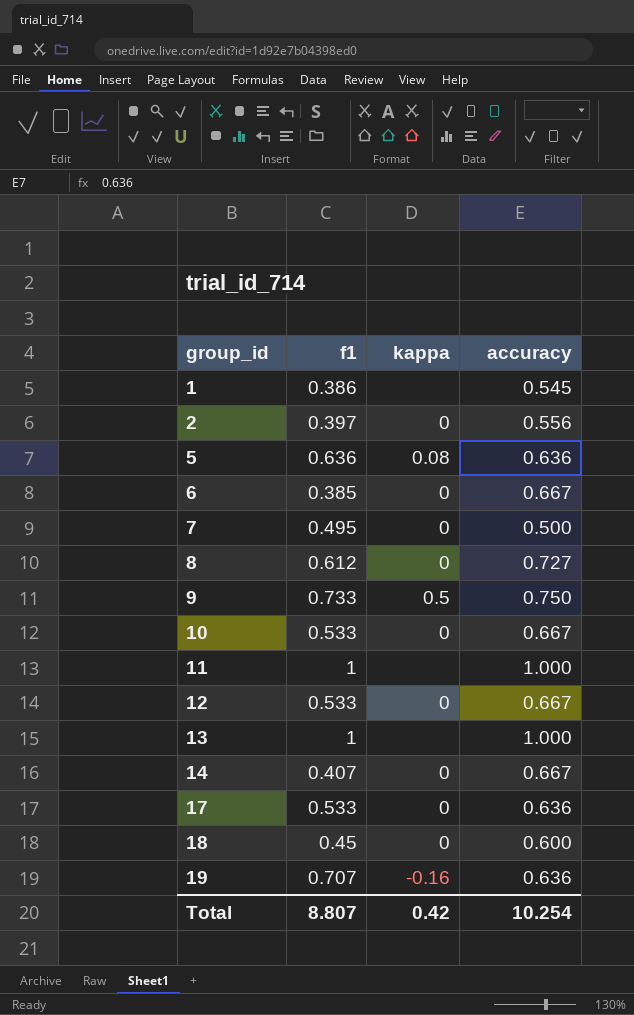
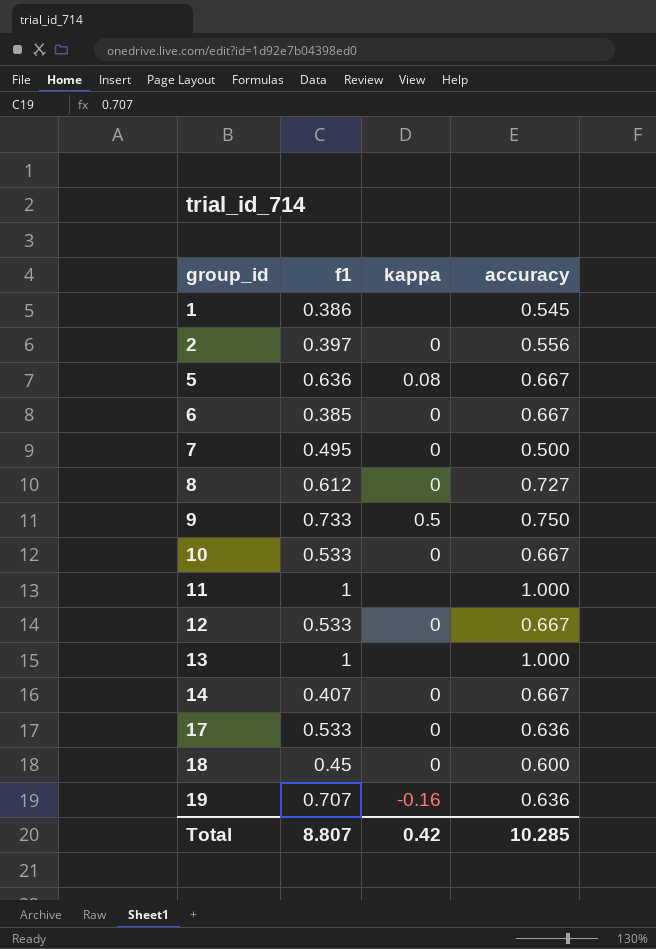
5 | accuracy: 0.636 -> 0.667
Total | accuracy: 10.254 -> 10.285

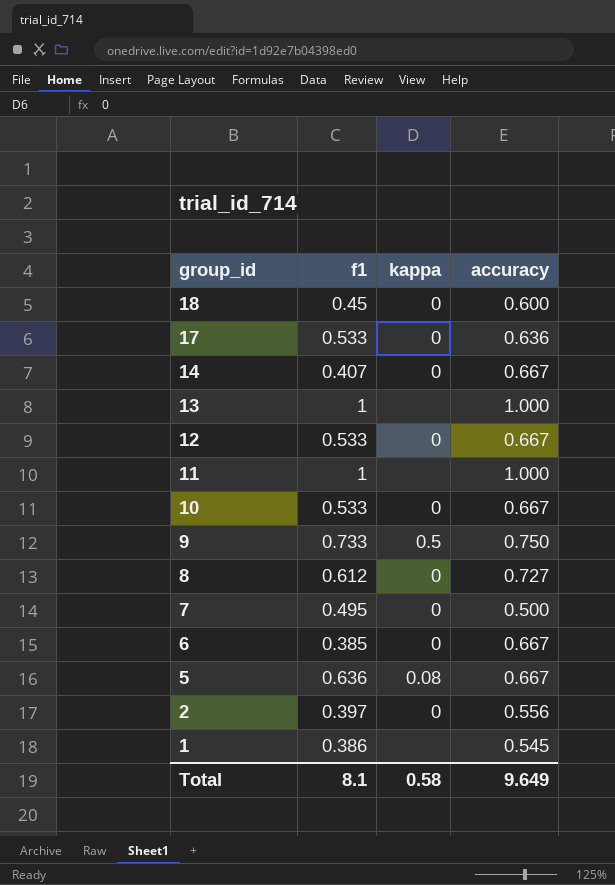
row order: group_id ascending -> group_id descending
row 19: 0.707 | -0.16 | 0.636 -> none
Total | f1: 8.807 -> 8.1
Total | kappa: 0.42 -> 0.58
Total | accuracy: 10.285 -> 9.649

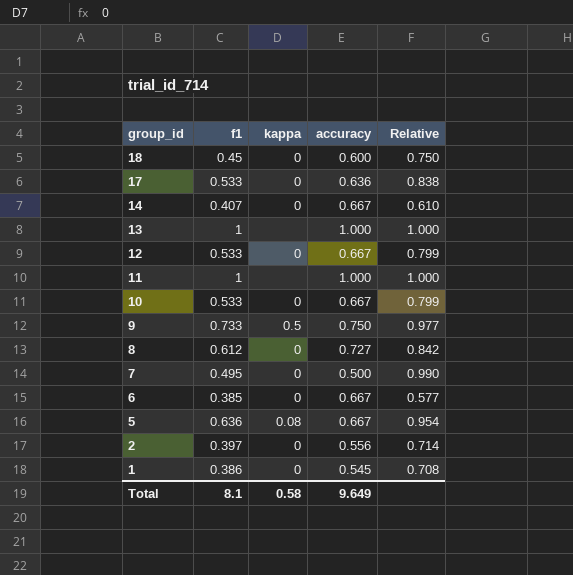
column Relative | formula: none -> [f1] / [accuracy]
1 | kappa: none -> 0

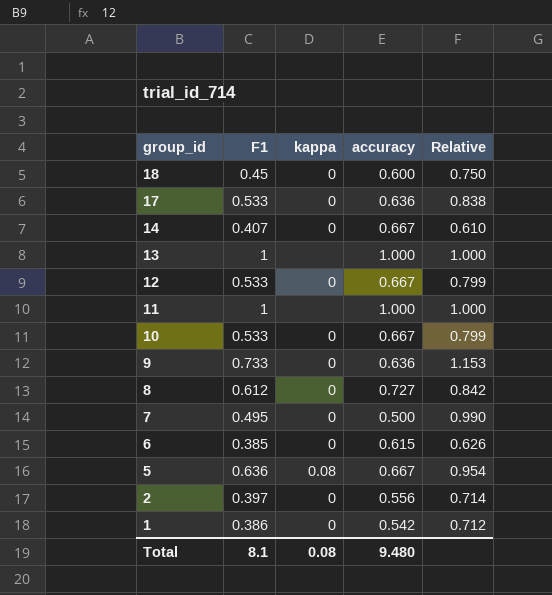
column name: f1 -> F1
9 | kappa: 0.5 -> 0
9 | accuracy: 0.750 -> 0.636
9 | Relative: 0.977 -> 1.153
6 | accuracy: 0.667 -> 0.615
6 | Relative: 0.577 -> 0.626
1 | accuracy: 0.545 -> 0.542
1 | Relative: 0.708 -> 0.712
Total | kappa: 0.58 -> 0.08
Total | accuracy: 9.649 -> 9.480

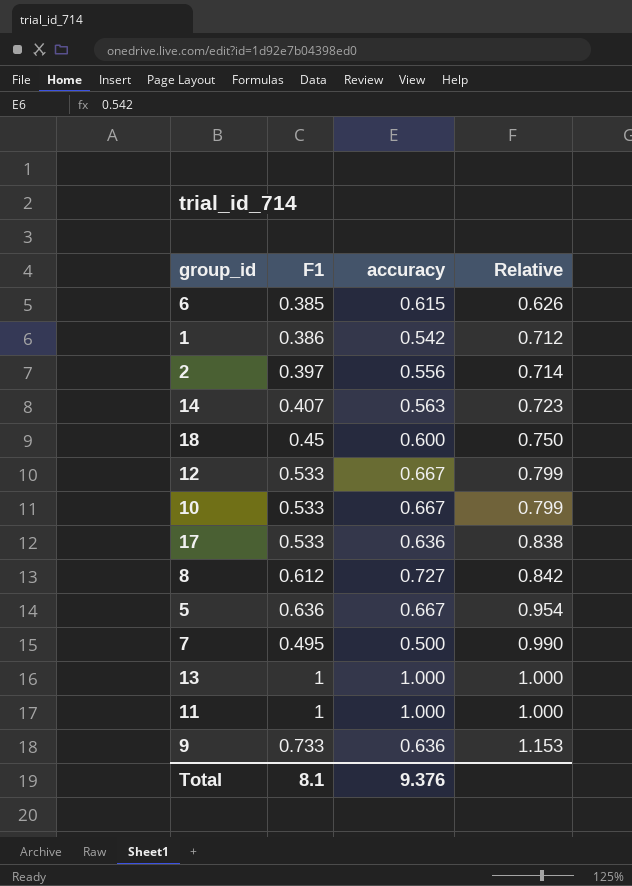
row order: group_id descending -> Relative ascending
column kappa | position: 3 -> none
14 | accuracy: 0.667 -> 0.563
14 | Relative: 0.610 -> 0.723
Total | accuracy: 9.480 -> 9.376

